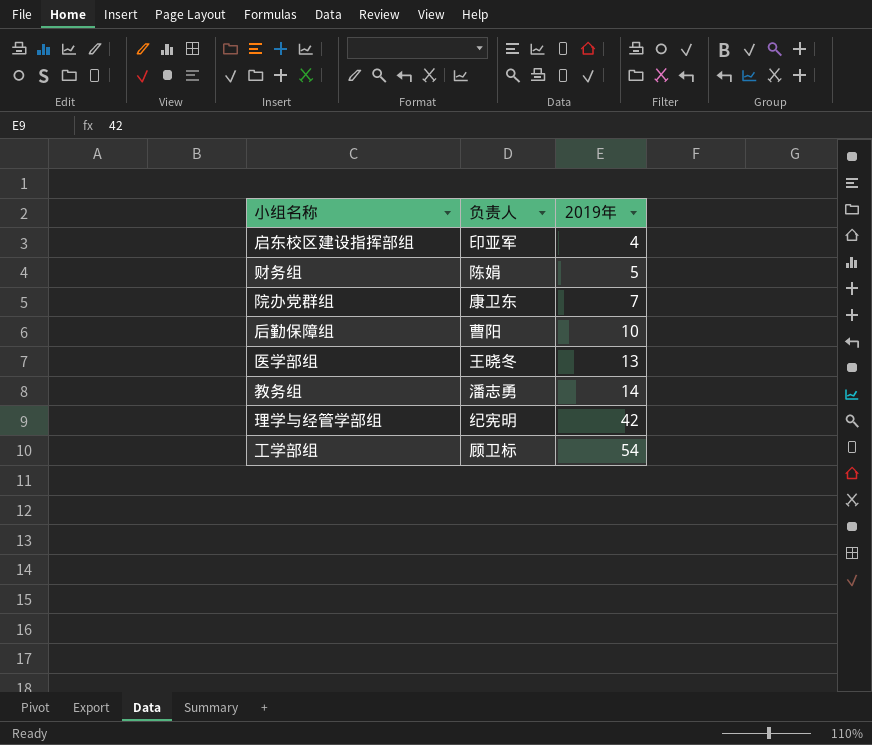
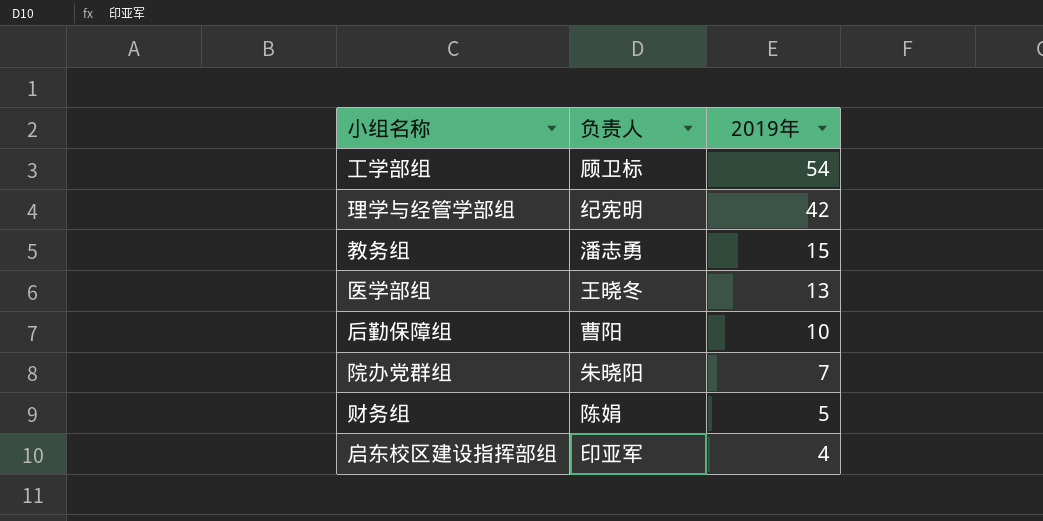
row order: 2019年 ascending -> 2019年 descending
教务组 | 2019年: 14 -> 15
院办党群组 | 负责人: 康卫东 -> 朱晓阳

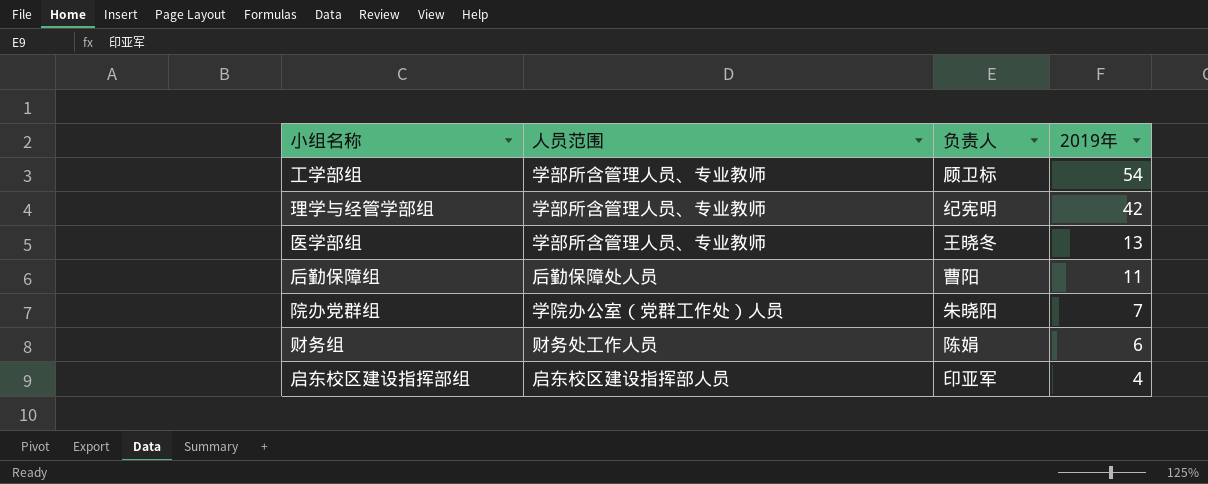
column 人员范围 | position: none -> 2
row 教务组: 潘志勇 | 15 -> none
后勤保障组 | 2019年: 10 -> 11
财务组 | 2019年: 5 -> 6

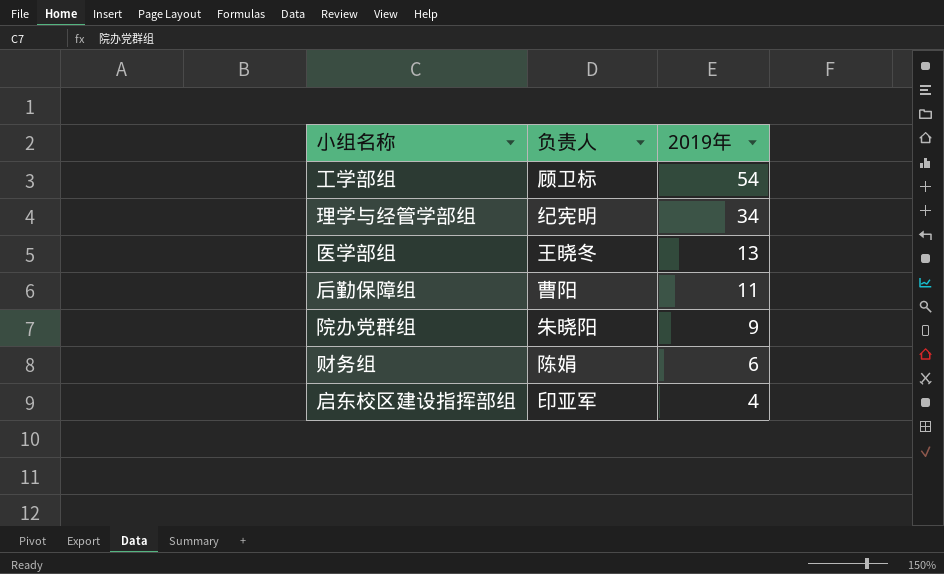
column 人员范围 | position: 2 -> none
理学与经管学部组 | 2019年: 42 -> 34
院办党群组 | 2019年: 7 -> 9

